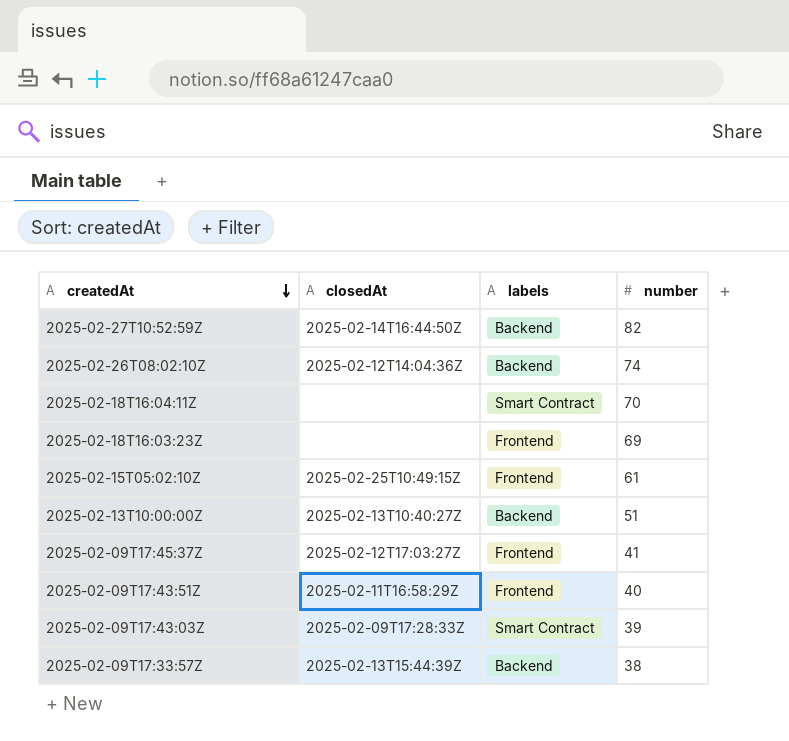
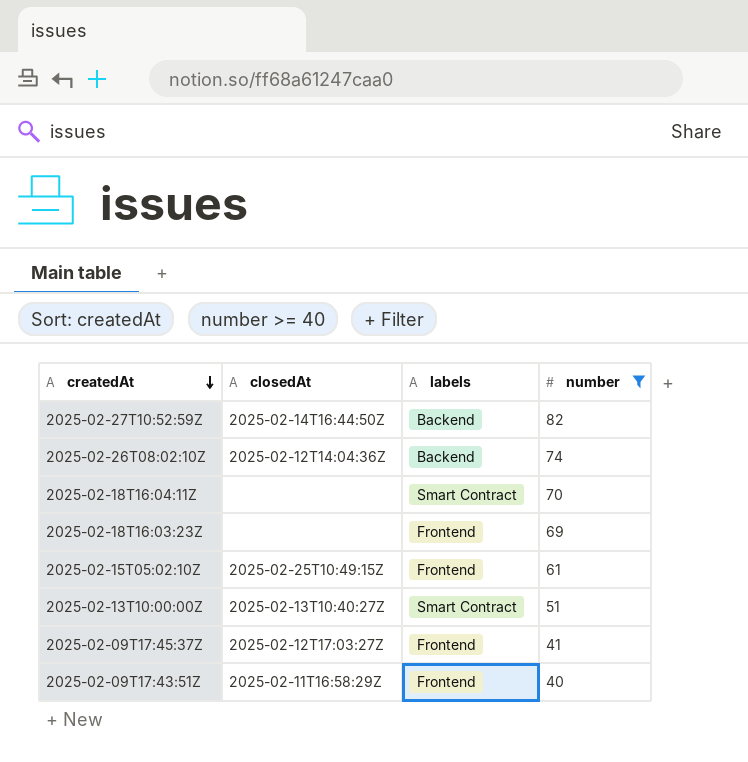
filter: none -> number >= 40
2025-02-13T10:00:00Z | labels: Backend -> Smart Contract

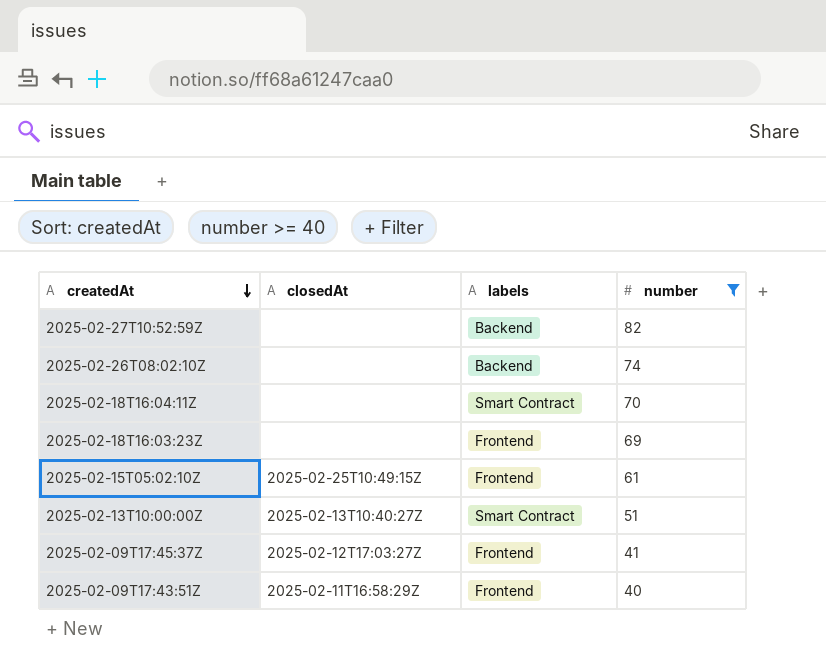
2025-02-27T10:52:59Z | closedAt: 2025-02-14T16:44:50Z -> none
2025-02-26T08:02:10Z | closedAt: 2025-02-12T14:04:36Z -> none

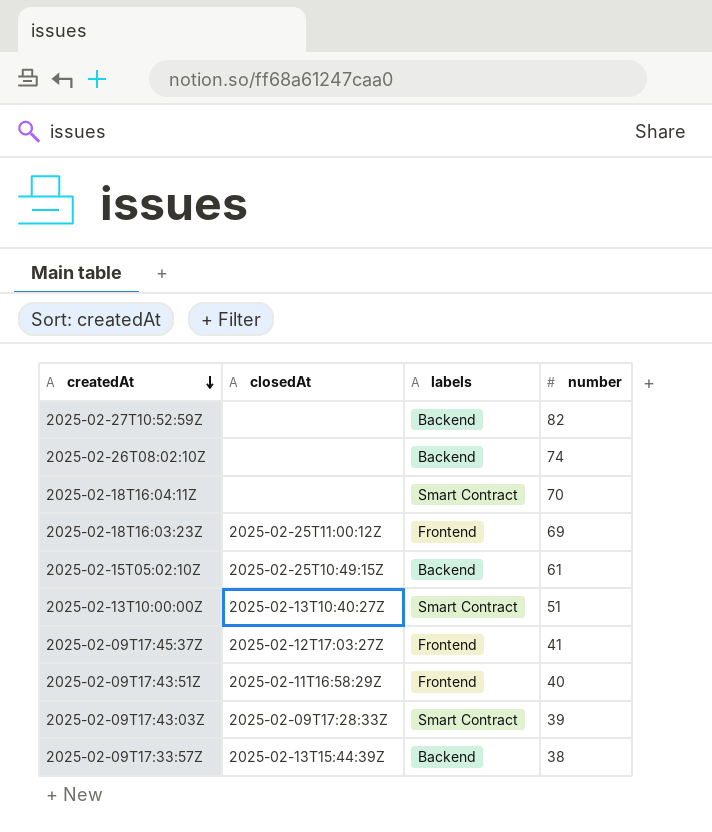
filter: number >= 40 -> none
2025-02-18T16:03:23Z | closedAt: none -> 2025-02-25T11:00:12Z
2025-02-15T05:02:10Z | labels: Frontend -> Backend

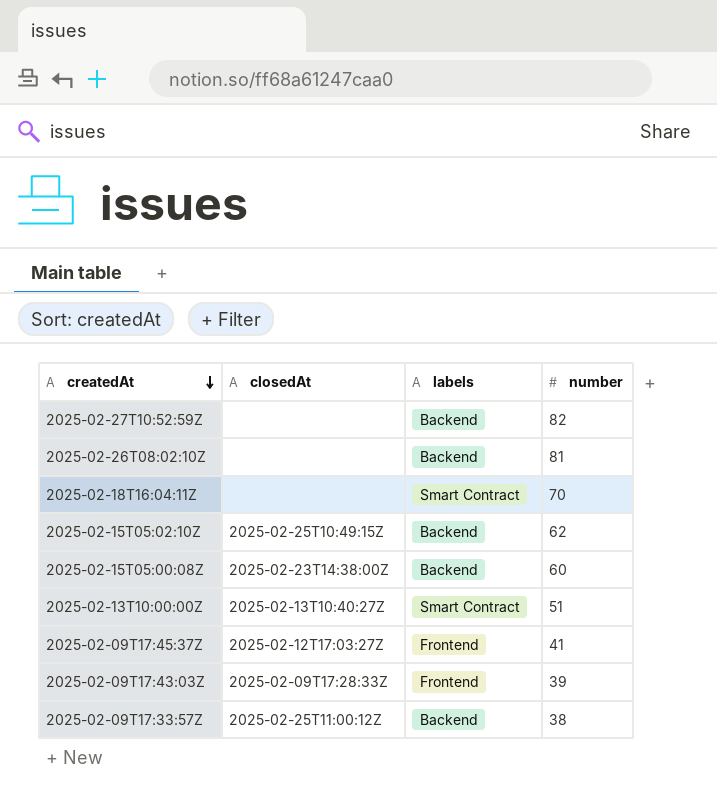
row 2025-02-18T16:03:23Z: 2025-02-25T11:00:12Z | Frontend | 69 -> none
row 2025-02-09T17:43:51Z: 2025-02-11T16:58:29Z | Frontend | 40 -> none
2025-02-26T08:02:10Z | number: 74 -> 81
2025-02-15T05:02:10Z | number: 61 -> 62
row 2025-02-15T05:00:08Z: none -> 2025-02-23T14:38:00Z | Backend | 60
2025-02-09T17:43:03Z | labels: Smart Contract -> Frontend
2025-02-09T17:33:57Z | closedAt: 2025-02-13T15:44:39Z -> 2025-02-25T11:00:12Z

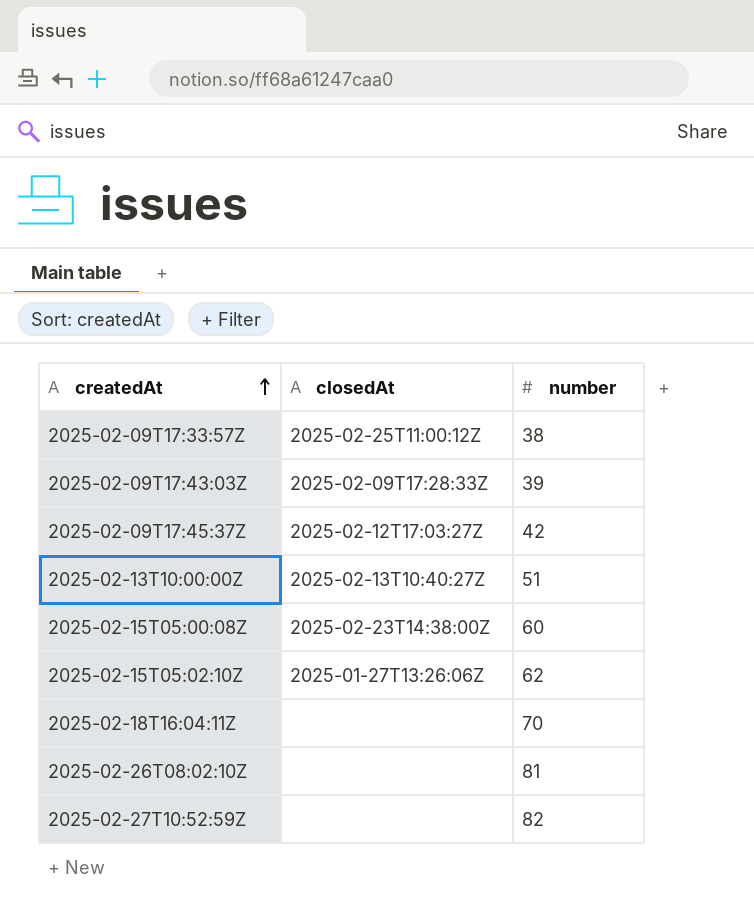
row order: createdAt descending -> createdAt ascending
column labels | position: 3 -> none
2025-02-09T17:45:37Z | number: 41 -> 42
2025-02-15T05:02:10Z | closedAt: 2025-02-25T10:49:15Z -> 2025-01-27T13:26:06Z

